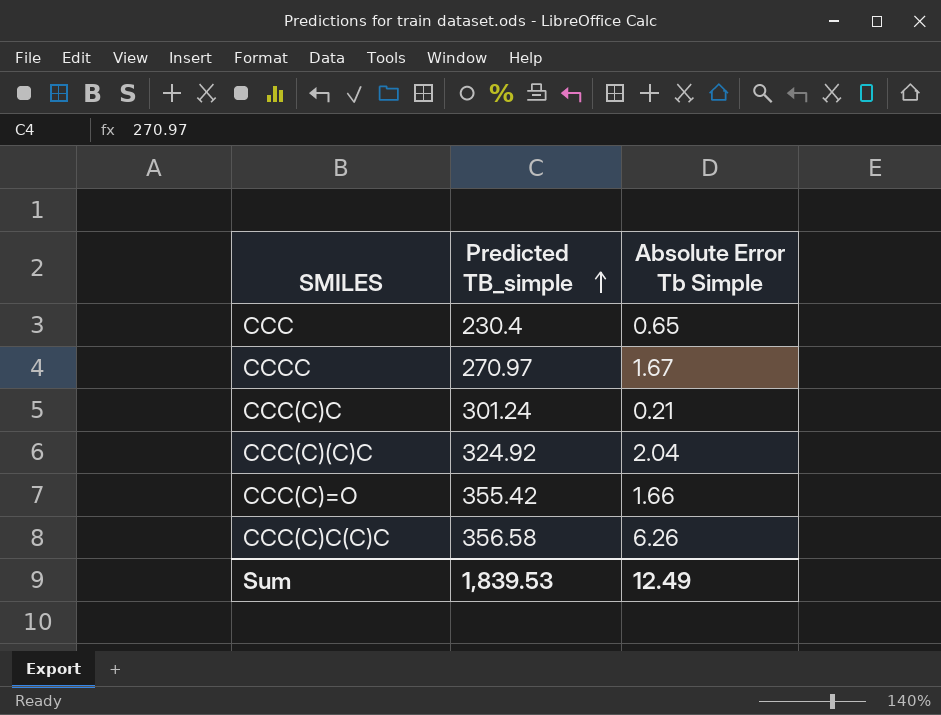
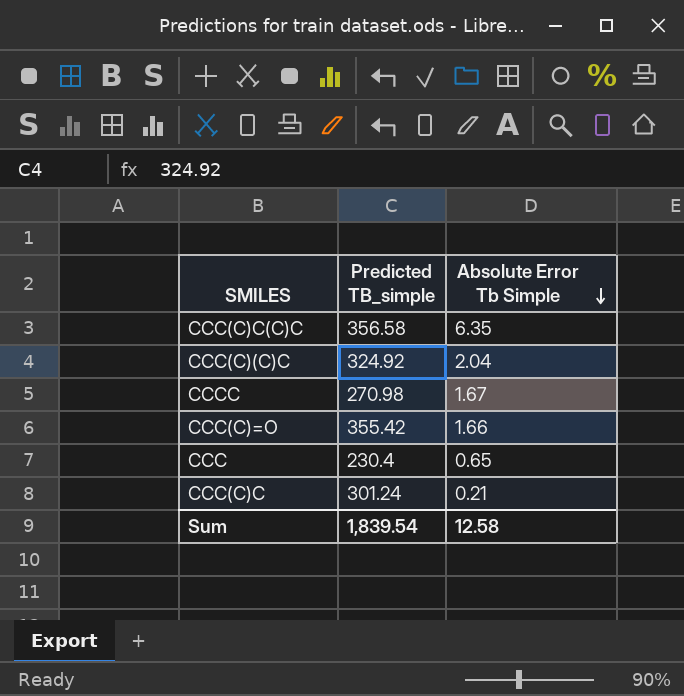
row order: Predicted TB_simple ascending -> Absolute Error Tb Simple descending
CCC(C)C(C)C | Absolute Error Tb Simple: 6.26 -> 6.35
CCCC | Predicted TB_simple: 270.97 -> 270.98
Sum | Predicted TB_simple: 1,839.53 -> 1,839.54
Sum | Absolute Error Tb Simple: 12.49 -> 12.58

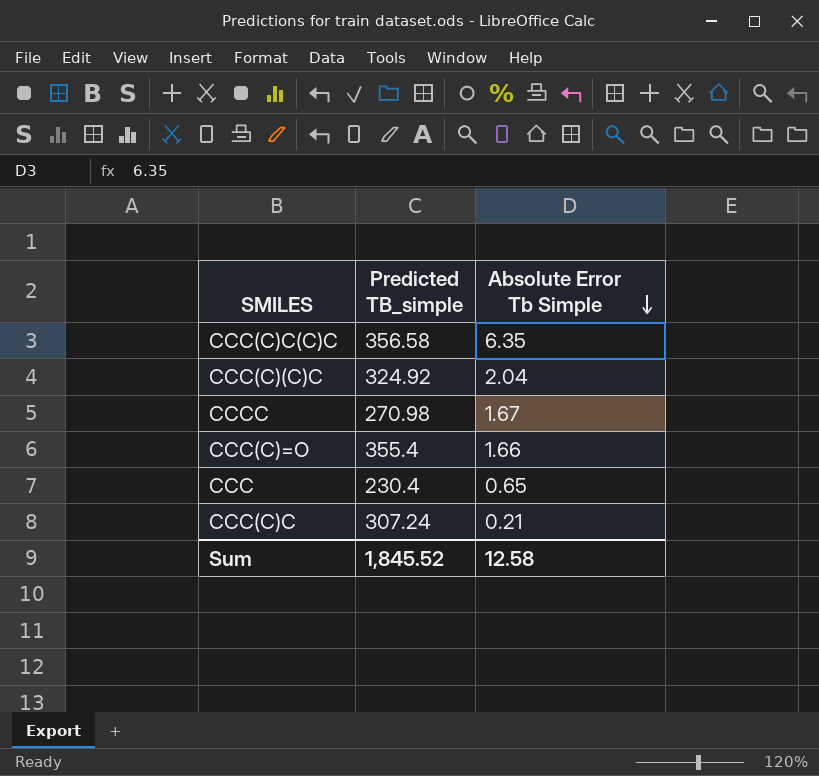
CCC(C)=O | Predicted TB_simple: 355.42 -> 355.4
CCC(C)C | Predicted TB_simple: 301.24 -> 307.24
Sum | Predicted TB_simple: 1,839.54 -> 1,845.52

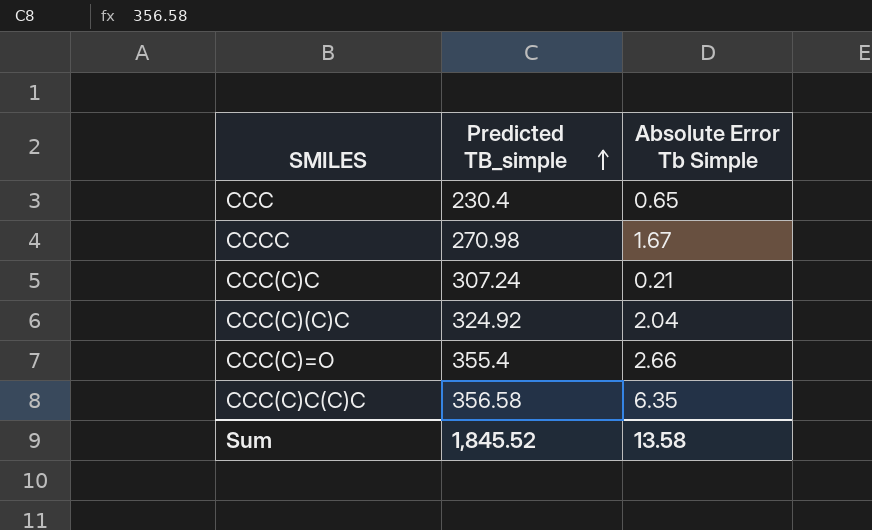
row order: Absolute Error Tb Simple descending -> Predicted TB_simple ascending
CCC(C)=O | Absolute Error Tb Simple: 1.66 -> 2.66
Sum | Absolute Error Tb Simple: 12.58 -> 13.58

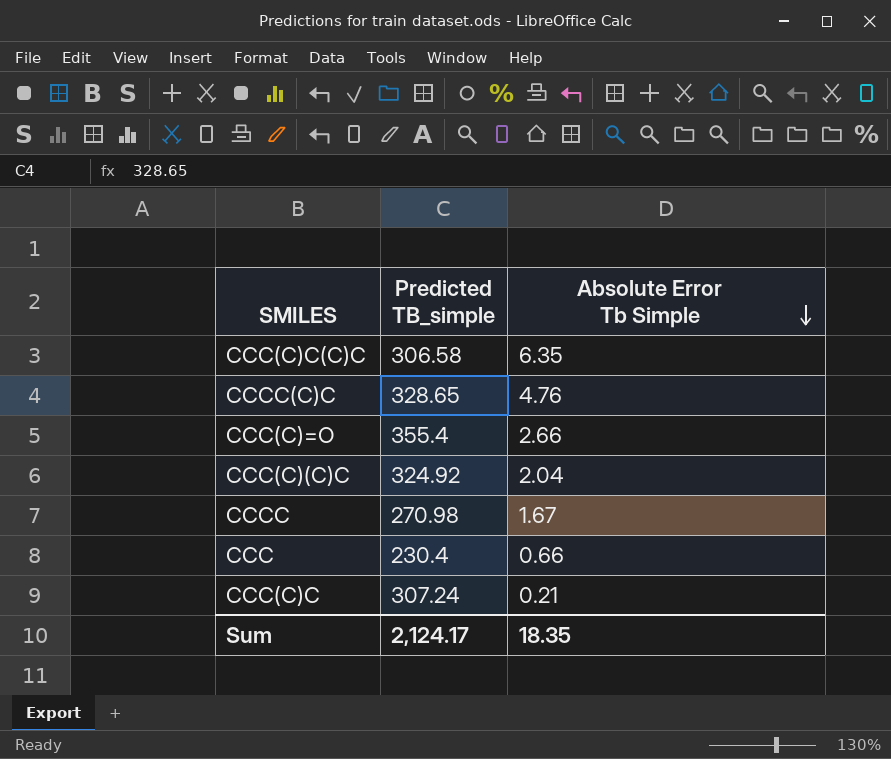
row order: Predicted TB_simple ascending -> Absolute Error Tb Simple descending
CCC(C)C(C)C | Predicted TB_simple: 356.58 -> 306.58
row CCCC(C)C: none -> 328.65 | 4.76
CCC | Absolute Error Tb Simple: 0.65 -> 0.66
Sum | Predicted TB_simple: 1,845.52 -> 2,124.17
Sum | Absolute Error Tb Simple: 13.58 -> 18.35

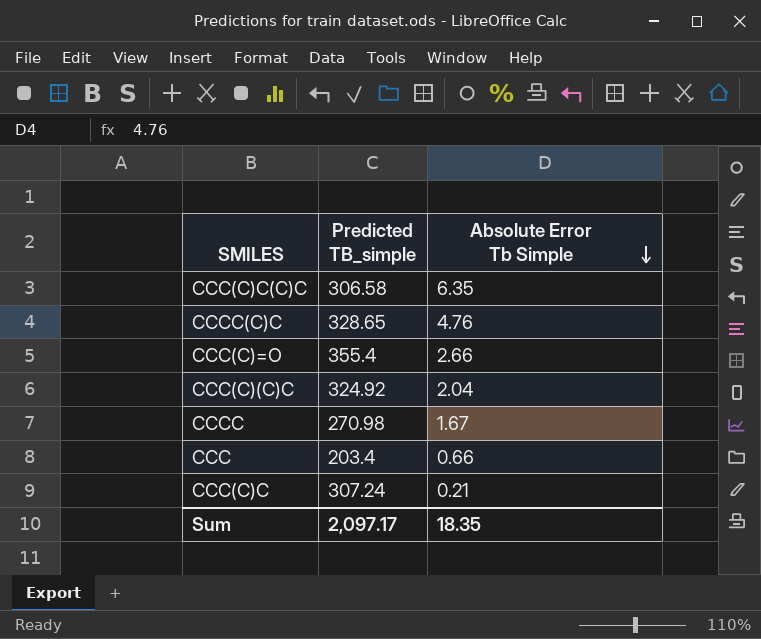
CCC | Predicted TB_simple: 230.4 -> 203.4
Sum | Predicted TB_simple: 2,124.17 -> 2,097.17

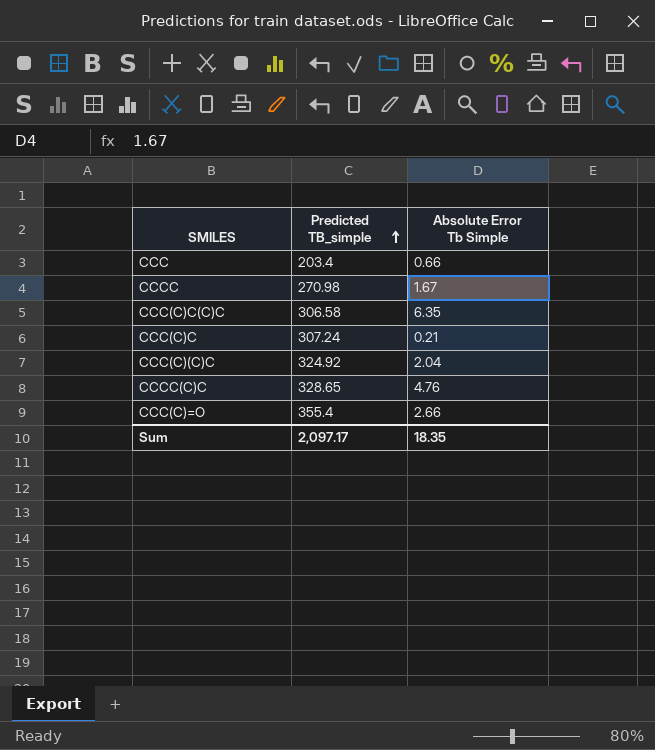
row order: Absolute Error Tb Simple descending -> Predicted TB_simple ascending

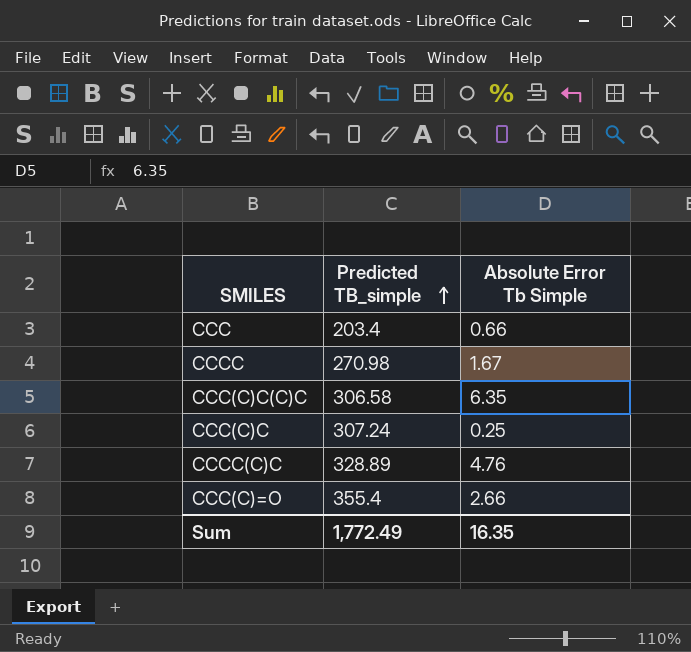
row CCC(C)(C)C: 324.92 | 2.04 -> none
CCC(C)C | Absolute Error Tb Simple: 0.21 -> 0.25
CCCC(C)C | Predicted TB_simple: 328.65 -> 328.89
Sum | Predicted TB_simple: 2,097.17 -> 1,772.49
Sum | Absolute Error Tb Simple: 18.35 -> 16.35

